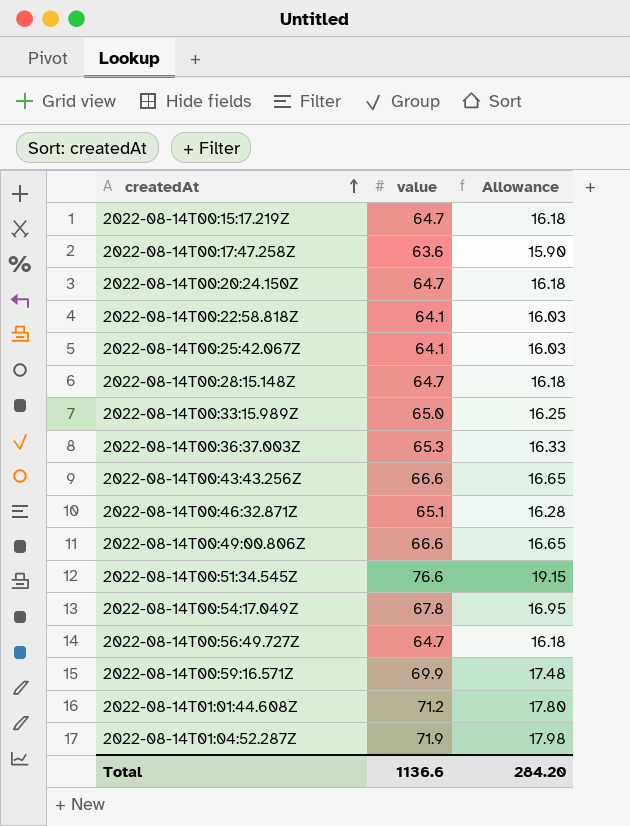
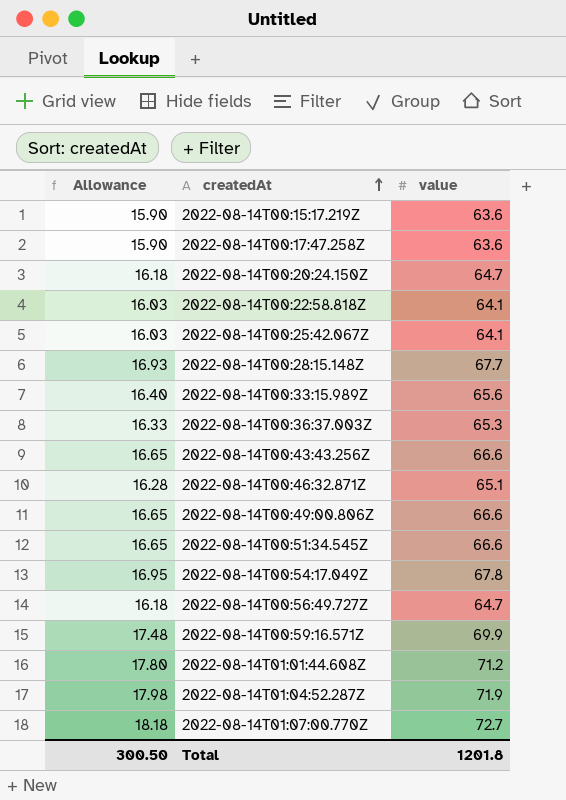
column Allowance | position: 3 -> 1
2022-08-14T00:15:17.219Z | Allowance: 16.18 -> 15.90
2022-08-14T00:15:17.219Z | value: 64.7 -> 63.6
2022-08-14T00:28:15.148Z | Allowance: 16.18 -> 16.93
2022-08-14T00:28:15.148Z | value: 64.7 -> 67.7
2022-08-14T00:33:15.989Z | Allowance: 16.25 -> 16.40
2022-08-14T00:33:15.989Z | value: 65.0 -> 65.6
2022-08-14T00:51:34.545Z | Allowance: 19.15 -> 16.65
2022-08-14T00:51:34.545Z | value: 76.6 -> 66.6
row 2022-08-14T01:07:00.770Z: none -> 18.18 | 72.7
Total | Allowance: 284.20 -> 300.50
Total | value: 1136.6 -> 1201.8

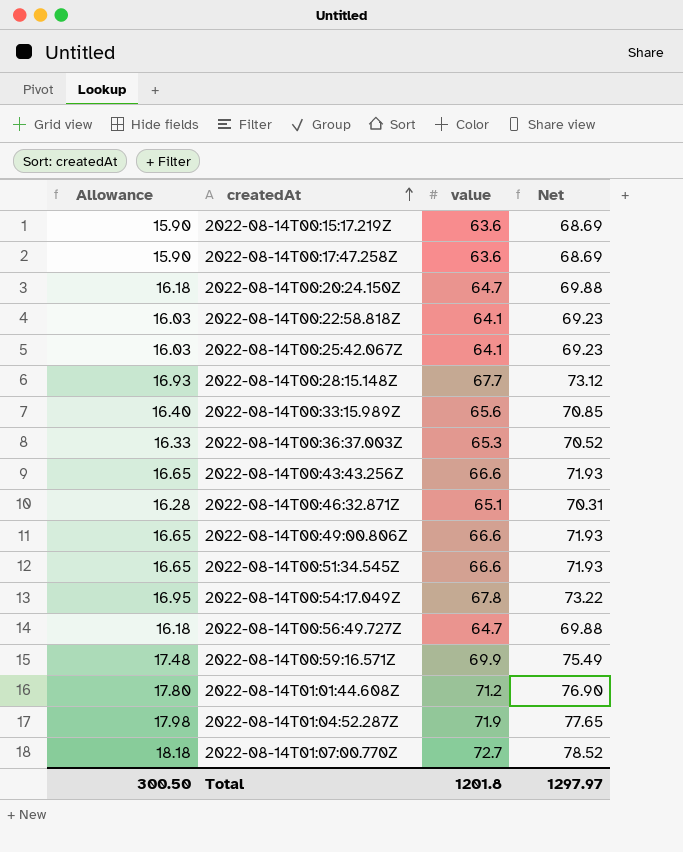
column Net | formula: none -> [value] * 1.08

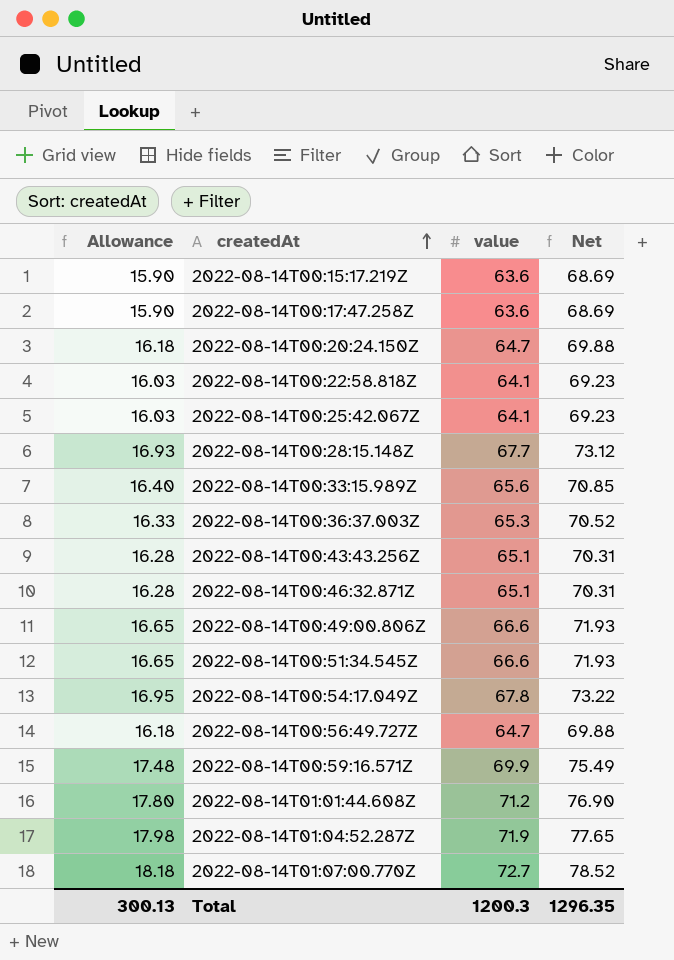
2022-08-14T00:43:43.256Z | Allowance: 16.65 -> 16.28
2022-08-14T00:43:43.256Z | value: 66.6 -> 65.1
2022-08-14T00:43:43.256Z | Net: 71.93 -> 70.31
Total | Allowance: 300.50 -> 300.13
Total | value: 1201.8 -> 1200.3
Total | Net: 1297.97 -> 1296.35

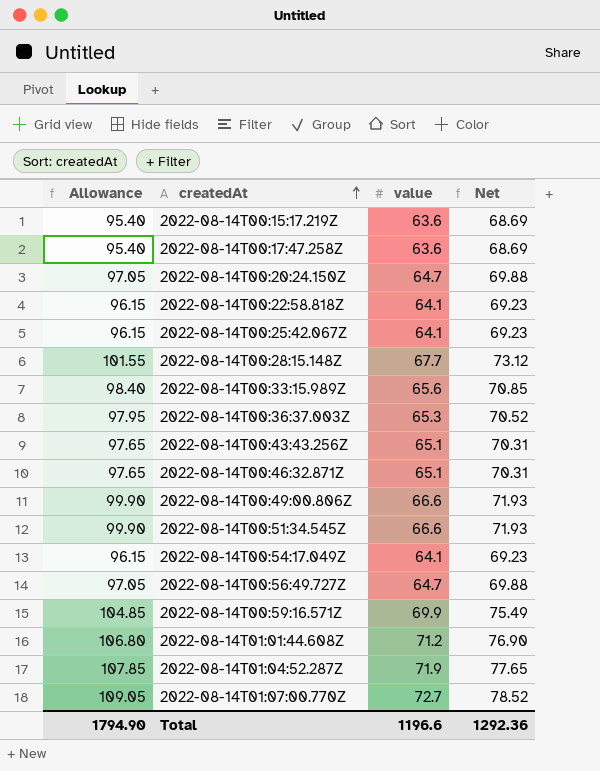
column Allowance | formula: [value] * 0.25 -> [value] * 1.5
2022-08-14T00:54:17.049Z | value: 67.8 -> 64.1
2022-08-14T00:54:17.049Z | Net: 73.22 -> 69.23
Total | Allowance: 300.13 -> 1794.90
Total | value: 1200.3 -> 1196.6
Total | Net: 1296.35 -> 1292.36

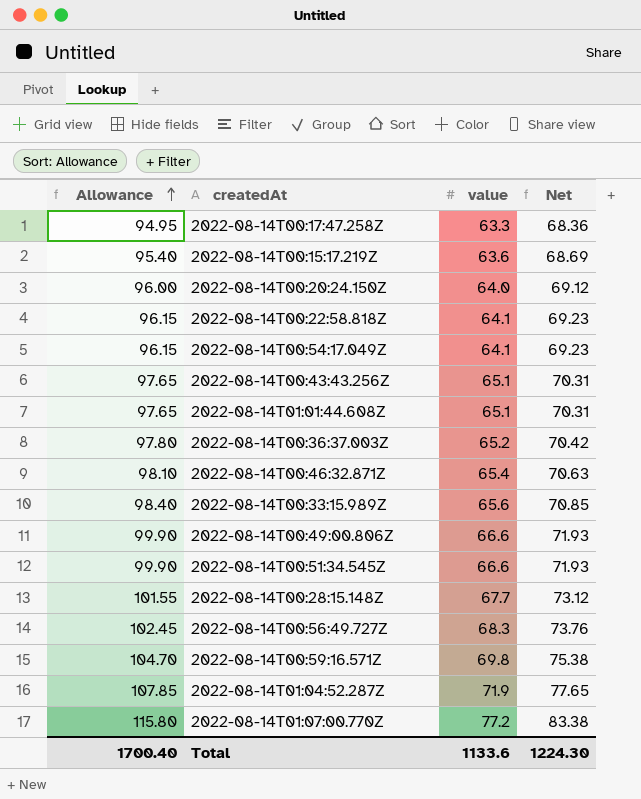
row order: createdAt ascending -> Allowance ascending
row 2022-08-14T00:25:42.067Z: 96.15 | 64.1 | 69.23 -> none
2022-08-14T00:17:47.258Z | Allowance: 95.40 -> 94.95
2022-08-14T00:17:47.258Z | value: 63.6 -> 63.3
2022-08-14T00:17:47.258Z | Net: 68.69 -> 68.36
2022-08-14T00:20:24.150Z | Allowance: 97.05 -> 96.00
2022-08-14T00:20:24.150Z | value: 64.7 -> 64.0
2022-08-14T00:20:24.150Z | Net: 69.88 -> 69.12
2022-08-14T01:01:44.608Z | Allowance: 106.80 -> 97.65
2022-08-14T01:01:44.608Z | value: 71.2 -> 65.1
2022-08-14T01:01:44.608Z | Net: 76.90 -> 70.31
2022-08-14T00:36:37.003Z | Allowance: 97.95 -> 97.80
2022-08-14T00:36:37.003Z | value: 65.3 -> 65.2
2022-08-14T00:36:37.003Z | Net: 70.52 -> 70.42
2022-08-14T00:46:32.871Z | Allowance: 97.65 -> 98.10
2022-08-14T00:46:32.871Z | value: 65.1 -> 65.4
2022-08-14T00:46:32.871Z | Net: 70.31 -> 70.63
2022-08-14T00:56:49.727Z | Allowance: 97.05 -> 102.45
2022-08-14T00:56:49.727Z | value: 64.7 -> 68.3
2022-08-14T00:56:49.727Z | Net: 69.88 -> 73.76
2022-08-14T00:59:16.571Z | Allowance: 104.85 -> 104.70
2022-08-14T00:59:16.571Z | value: 69.9 -> 69.8
2022-08-14T00:59:16.571Z | Net: 75.49 -> 75.38
2022-08-14T01:07:00.770Z | Allowance: 109.05 -> 115.80
2022-08-14T01:07:00.770Z | value: 72.7 -> 77.2
2022-08-14T01:07:00.770Z | Net: 78.52 -> 83.38
Total | Allowance: 1794.90 -> 1700.40
Total | value: 1196.6 -> 1133.6
Total | Net: 1292.36 -> 1224.30

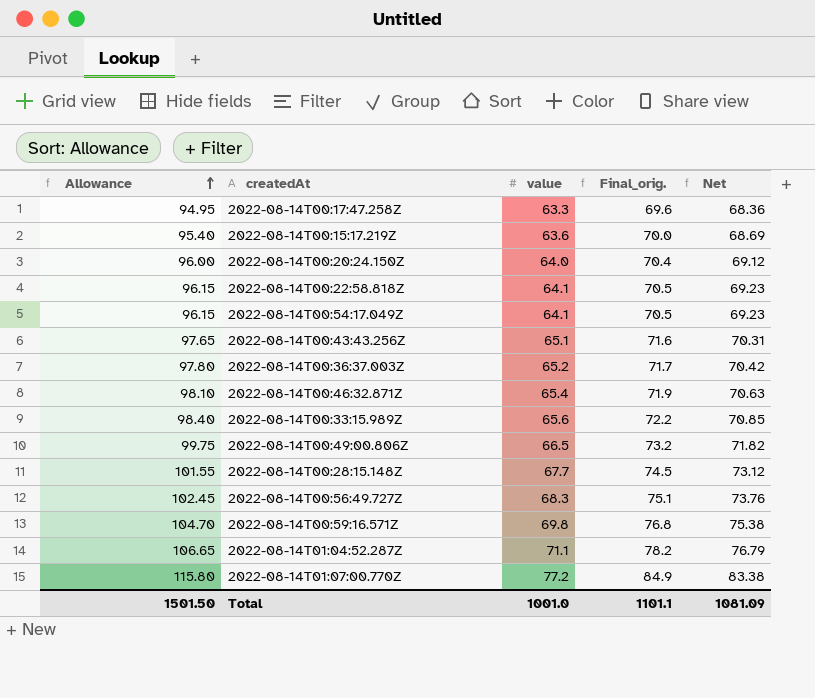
column Final_orig. | formula: none -> [value] * 1.1
row 2022-08-14T01:01:44.608Z: 97.65 | 65.1 | 70.31 -> none
row 2022-08-14T00:51:34.545Z: 99.90 | 66.6 | 71.93 -> none
2022-08-14T00:49:00.806Z | Allowance: 99.90 -> 99.75
2022-08-14T00:49:00.806Z | value: 66.6 -> 66.5
2022-08-14T00:49:00.806Z | Net: 71.93 -> 71.82
2022-08-14T01:04:52.287Z | Allowance: 107.85 -> 106.65
2022-08-14T01:04:52.287Z | value: 71.9 -> 71.1
2022-08-14T01:04:52.287Z | Net: 77.65 -> 76.79
Total | Allowance: 1700.40 -> 1501.50
Total | value: 1133.6 -> 1001.0
Total | Net: 1224.30 -> 1081.09

